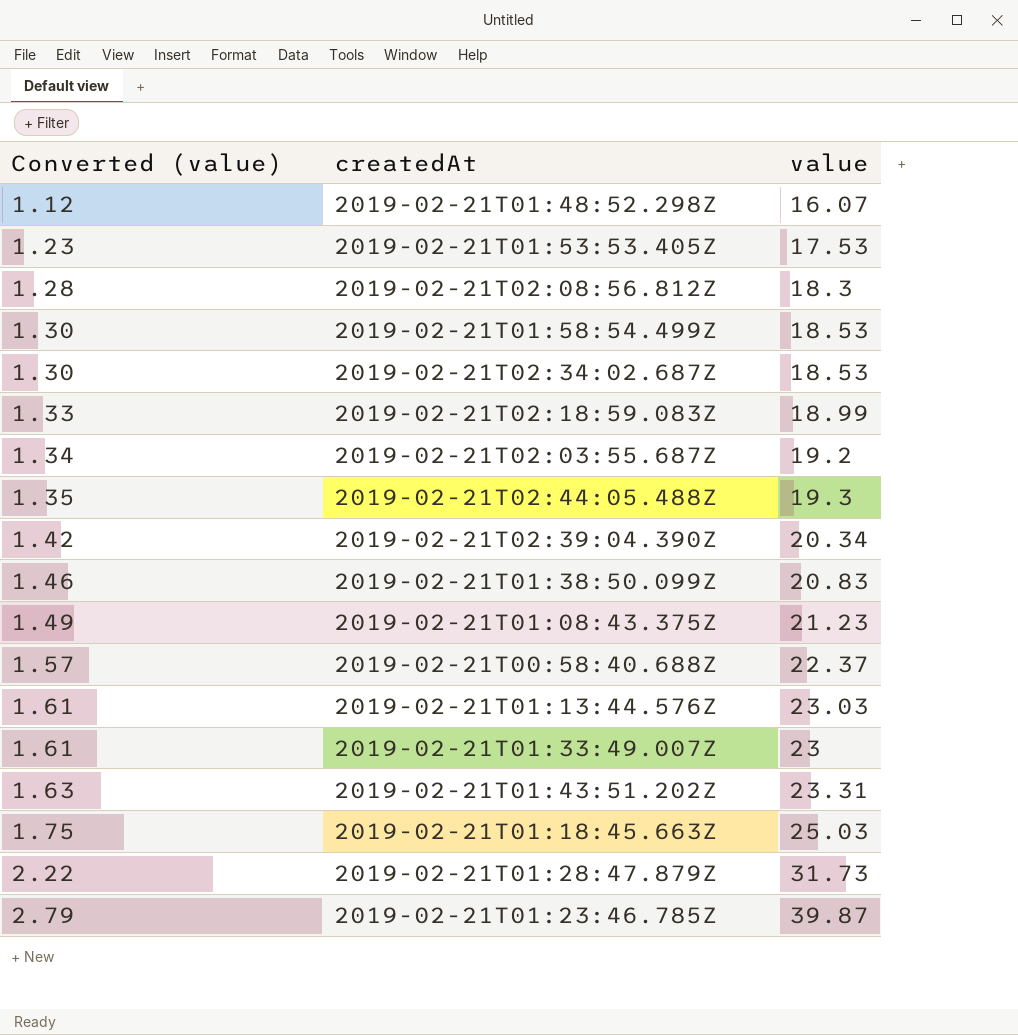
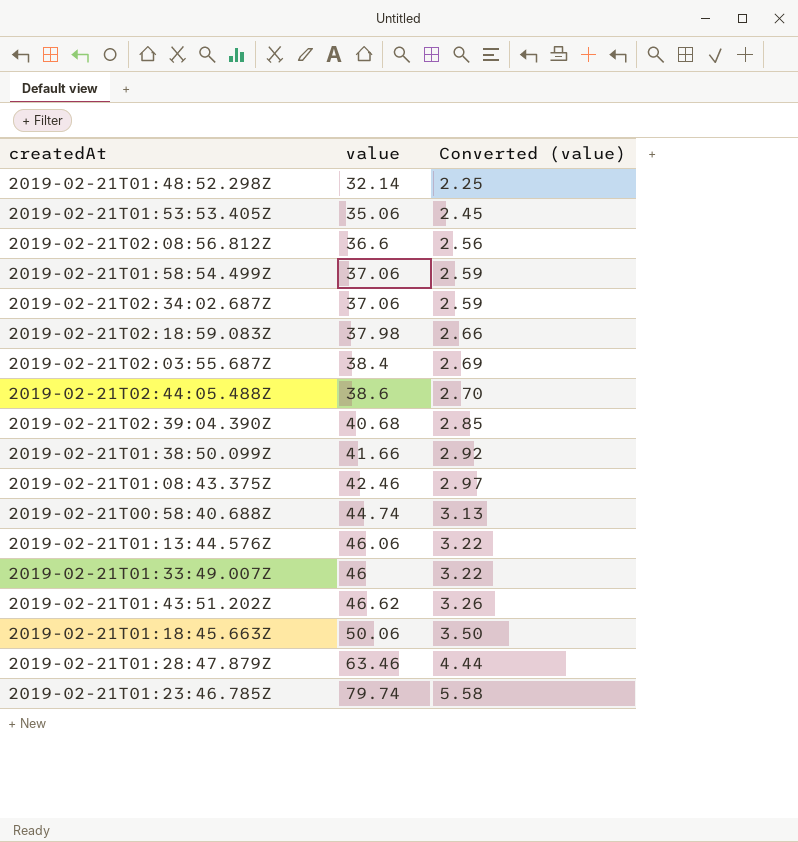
column Converted (value) | position: 1 -> 3
2019-02-21T01:48:52.298Z | value: 16.07 -> 32.14
2019-02-21T01:48:52.298Z | Converted (value): 1.12 -> 2.25
2019-02-21T01:53:53.405Z | value: 17.53 -> 35.06
2019-02-21T01:53:53.405Z | Converted (value): 1.23 -> 2.45
2019-02-21T02:08:56.812Z | value: 18.3 -> 36.6
2019-02-21T02:08:56.812Z | Converted (value): 1.28 -> 2.56
2019-02-21T01:58:54.499Z | value: 18.53 -> 37.06
2019-02-21T01:58:54.499Z | Converted (value): 1.30 -> 2.59
2019-02-21T02:34:02.687Z | value: 18.53 -> 37.06
2019-02-21T02:34:02.687Z | Converted (value): 1.30 -> 2.59
2019-02-21T02:18:59.083Z | value: 18.99 -> 37.98
2019-02-21T02:18:59.083Z | Converted (value): 1.33 -> 2.66
2019-02-21T02:03:55.687Z | value: 19.2 -> 38.4
2019-02-21T02:03:55.687Z | Converted (value): 1.34 -> 2.69
2019-02-21T02:44:05.488Z | value: 19.3 -> 38.6
2019-02-21T02:44:05.488Z | Converted (value): 1.35 -> 2.70
2019-02-21T02:39:04.390Z | value: 20.34 -> 40.68
2019-02-21T02:39:04.390Z | Converted (value): 1.42 -> 2.85
2019-02-21T01:38:50.099Z | value: 20.83 -> 41.66
2019-02-21T01:38:50.099Z | Converted (value): 1.46 -> 2.92
2019-02-21T01:08:43.375Z | value: 21.23 -> 42.46
2019-02-21T01:08:43.375Z | Converted (value): 1.49 -> 2.97
2019-02-21T00:58:40.688Z | value: 22.37 -> 44.74
2019-02-21T00:58:40.688Z | Converted (value): 1.57 -> 3.13
2019-02-21T01:13:44.576Z | value: 23.03 -> 46.06
2019-02-21T01:13:44.576Z | Converted (value): 1.61 -> 3.22
2019-02-21T01:33:49.007Z | value: 23 -> 46
2019-02-21T01:33:49.007Z | Converted (value): 1.61 -> 3.22
2019-02-21T01:43:51.202Z | value: 23.31 -> 46.62
2019-02-21T01:43:51.202Z | Converted (value): 1.63 -> 3.26
2019-02-21T01:18:45.663Z | value: 25.03 -> 50.06
2019-02-21T01:18:45.663Z | Converted (value): 1.75 -> 3.50
2019-02-21T01:28:47.879Z | value: 31.73 -> 63.46
2019-02-21T01:28:47.879Z | Converted (value): 2.22 -> 4.44
2019-02-21T01:23:46.785Z | value: 39.87 -> 79.74
2019-02-21T01:23:46.785Z | Converted (value): 2.79 -> 5.58

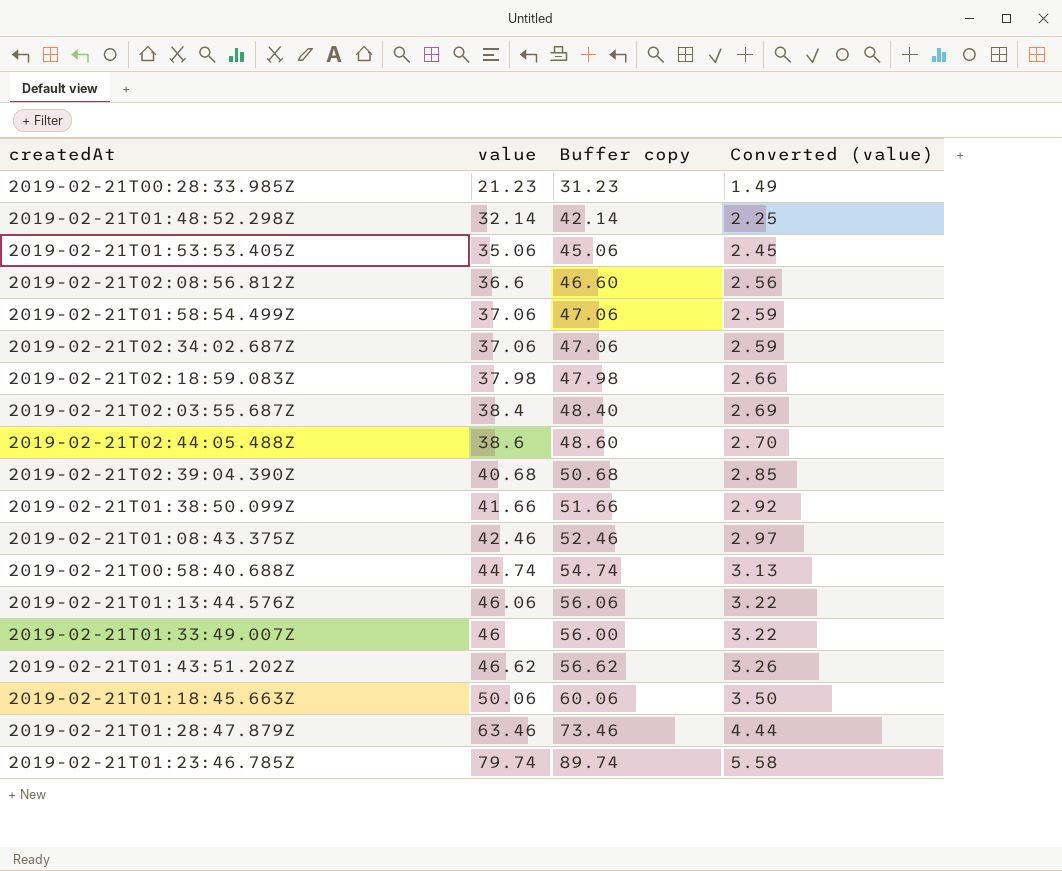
column Buffer copy | formula: none -> [value] + 10
row 2019-02-21T00:28:33.985Z: none -> 21.23 | 31.23 | 1.49

